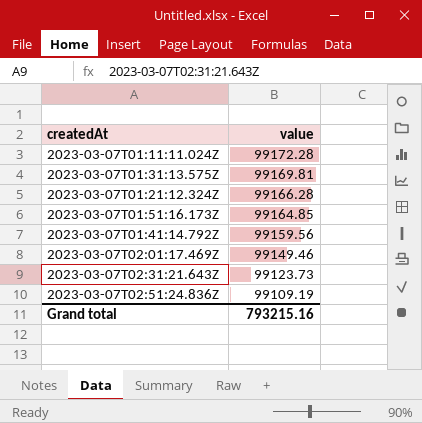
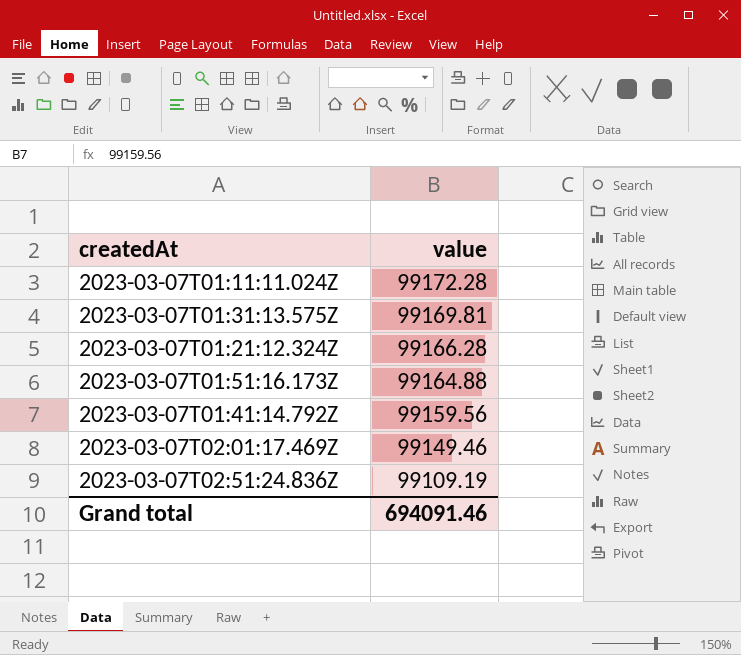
row 2023-03-07T02:31:21.643Z: 99123.73 -> none
2023-03-07T01:51:16.173Z | value: 99164.85 -> 99164.88
Grand total | value: 793215.16 -> 694091.46

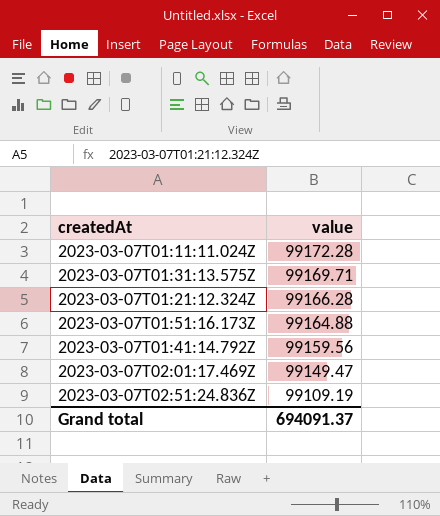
2023-03-07T01:31:13.575Z | value: 99169.81 -> 99169.71
2023-03-07T02:01:17.469Z | value: 99149.46 -> 99149.47
Grand total | value: 694091.46 -> 694091.37

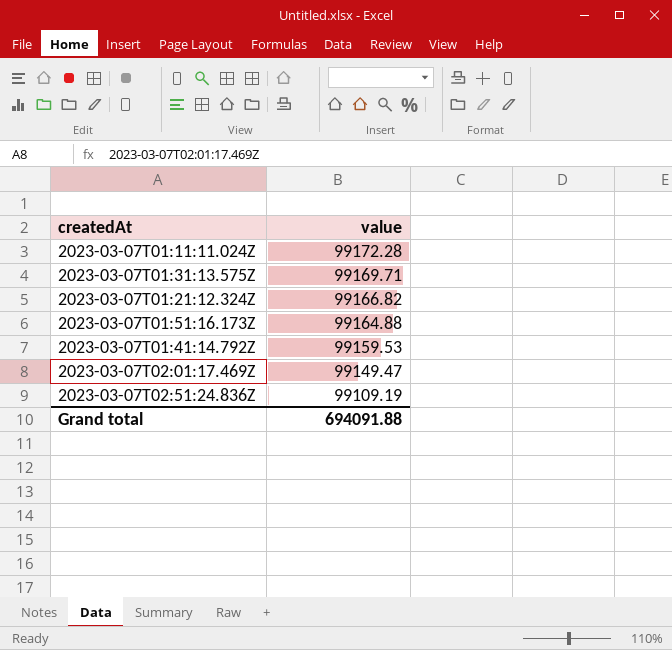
2023-03-07T01:21:12.324Z | value: 99166.28 -> 99166.82
2023-03-07T01:41:14.792Z | value: 99159.56 -> 99159.53
Grand total | value: 694091.37 -> 694091.88

